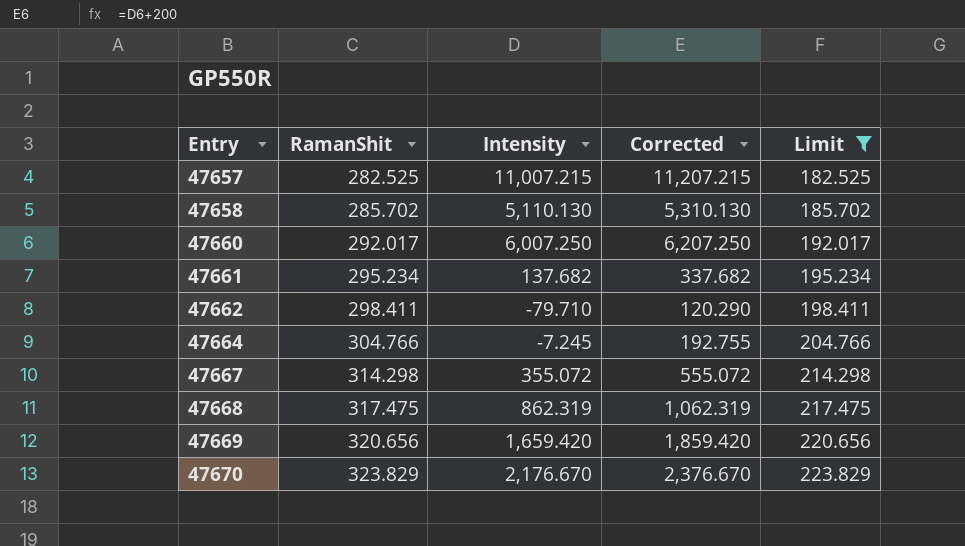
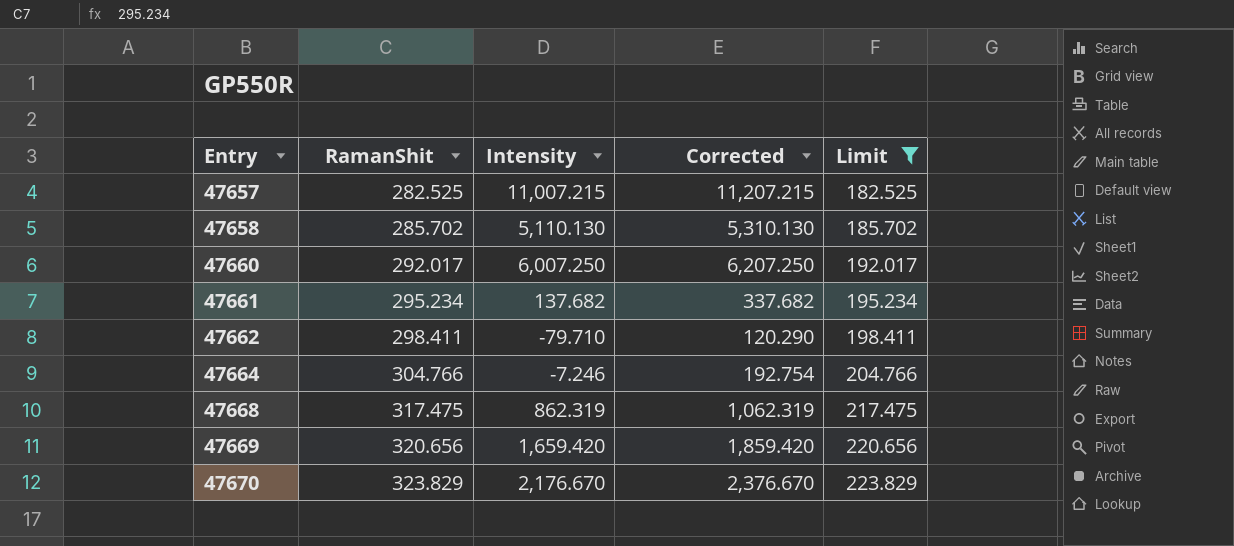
row 47667: 314.298 | 355.072 | 555.072 | 214.298 -> none
47664 | Intensity: -7.245 -> -7.246
47664 | Corrected: 192.755 -> 192.754

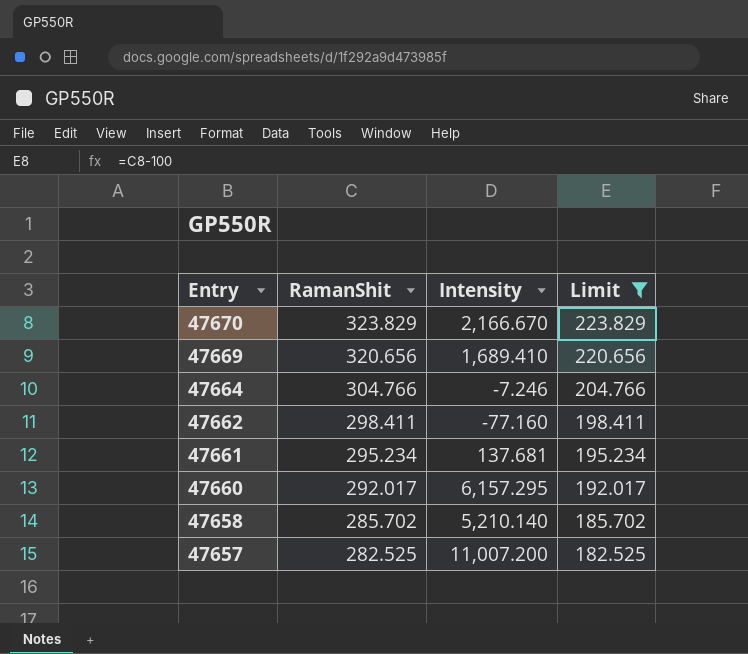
row order: Entry ascending -> Entry descending
column Corrected | formula: [Intensity] + 200 -> none
row 47668: 317.475 | 862.319 | 1,062.319 | 217.475 -> none
47670 | Intensity: 2,176.670 -> 2,166.670
47669 | Intensity: 1,659.420 -> 1,689.410
47662 | Intensity: -79.710 -> -77.160
47661 | Intensity: 137.682 -> 137.681
47660 | Intensity: 6,007.250 -> 6,157.295
47658 | Intensity: 5,110.130 -> 5,210.140
47657 | Intensity: 11,007.215 -> 11,007.200

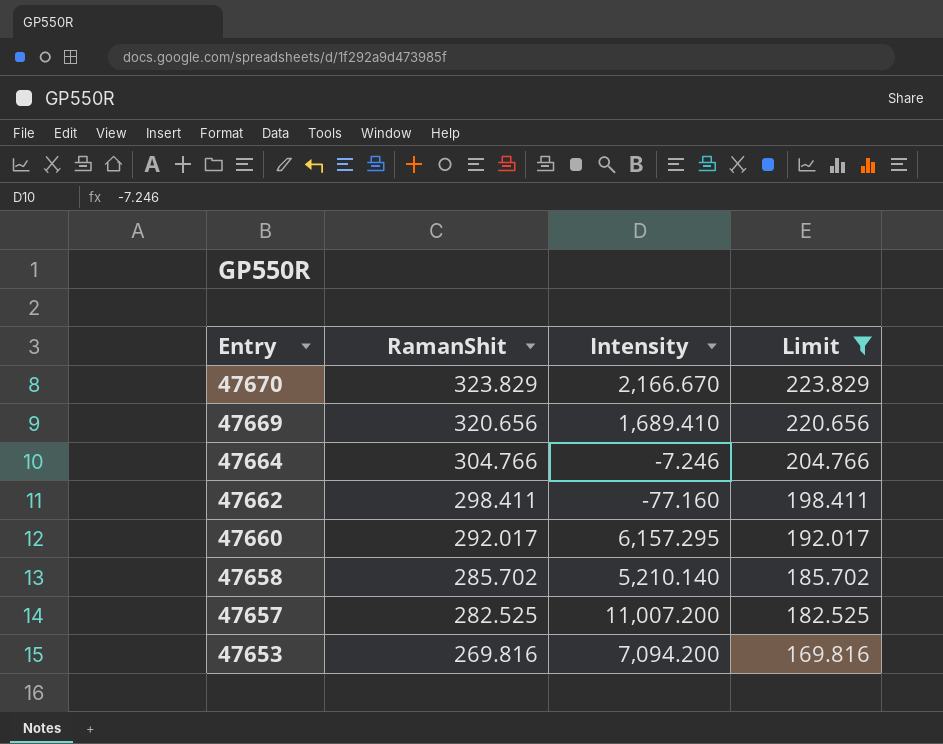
row 47661: 295.234 | 137.681 | 195.234 -> none
row 47653: none -> 269.816 | 7,094.200 | 169.816

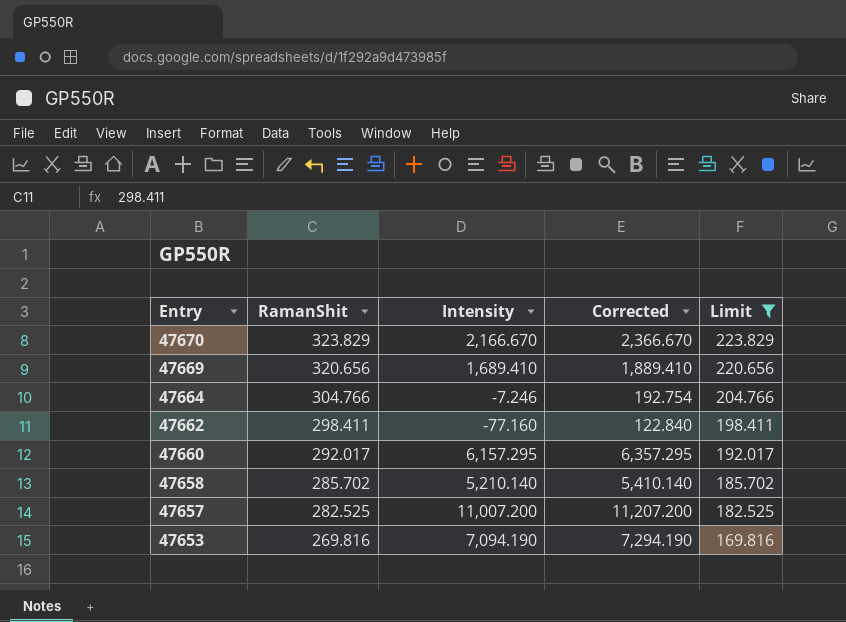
column Corrected | formula: none -> [Intensity] + 200
47653 | Intensity: 7,094.200 -> 7,094.190

